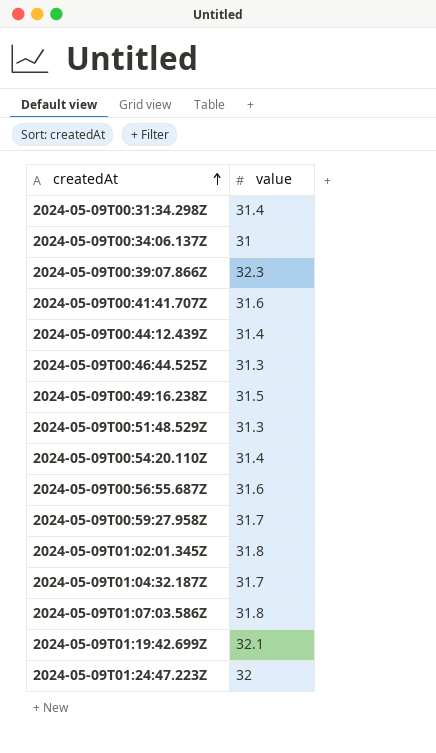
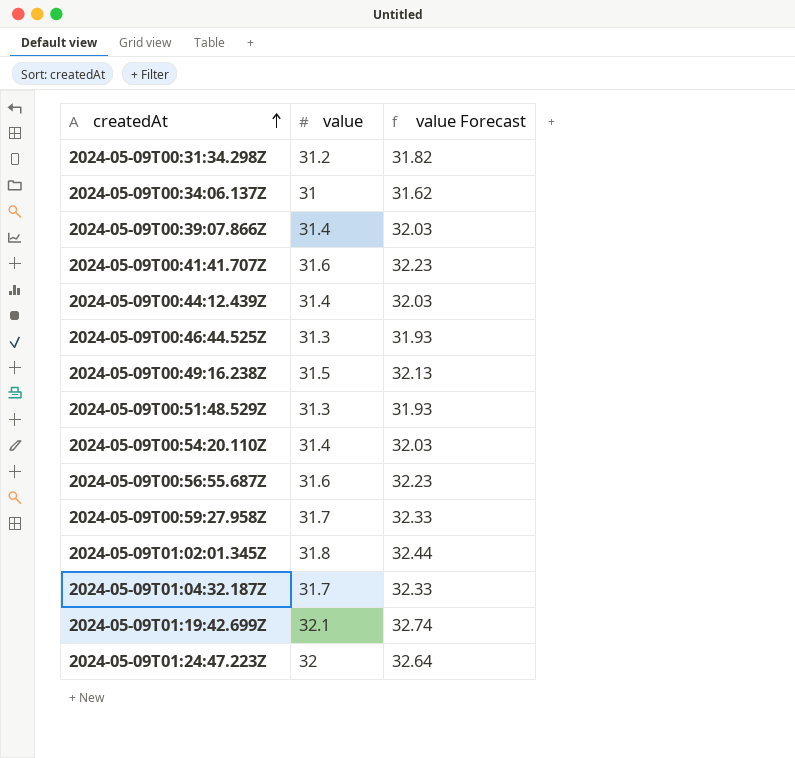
column value Forecast | formula: none -> [value] * 1.02
row 2024-05-09T01:07:03.586Z: 31.8 -> none
2024-05-09T00:31:34.298Z | value: 31.4 -> 31.2
2024-05-09T00:39:07.866Z | value: 32.3 -> 31.4

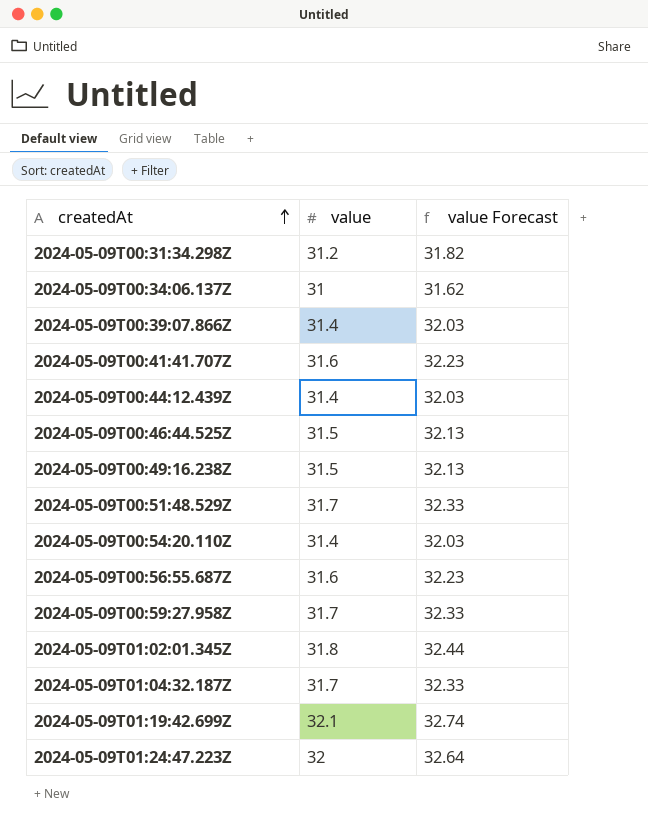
2024-05-09T00:46:44.525Z | value: 31.3 -> 31.5
2024-05-09T00:46:44.525Z | value Forecast: 31.93 -> 32.13
2024-05-09T00:51:48.529Z | value: 31.3 -> 31.7
2024-05-09T00:51:48.529Z | value Forecast: 31.93 -> 32.33

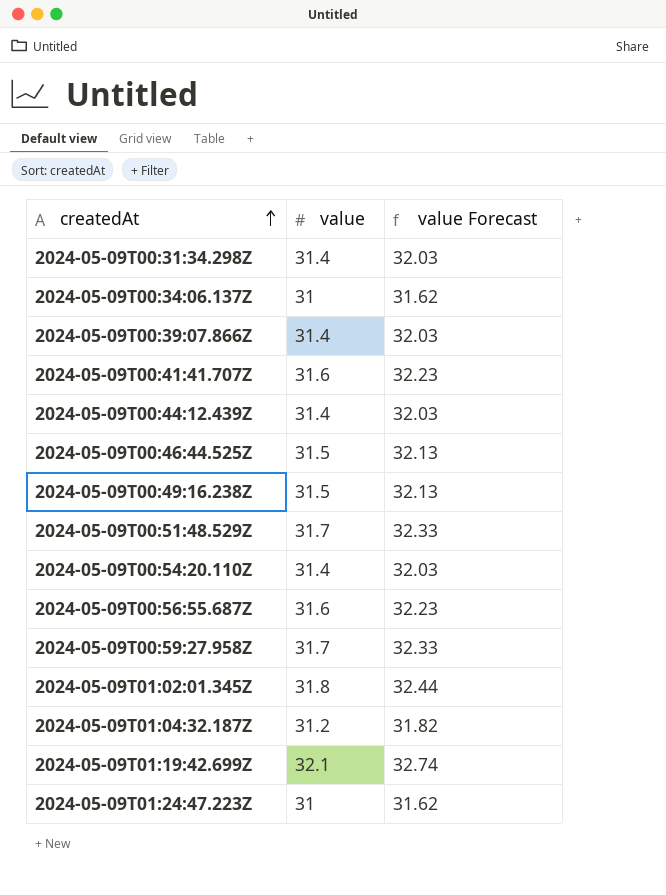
2024-05-09T00:31:34.298Z | value: 31.2 -> 31.4
2024-05-09T00:31:34.298Z | value Forecast: 31.82 -> 32.03
2024-05-09T01:04:32.187Z | value: 31.7 -> 31.2
2024-05-09T01:04:32.187Z | value Forecast: 32.33 -> 31.82
2024-05-09T01:24:47.223Z | value: 32 -> 31
2024-05-09T01:24:47.223Z | value Forecast: 32.64 -> 31.62

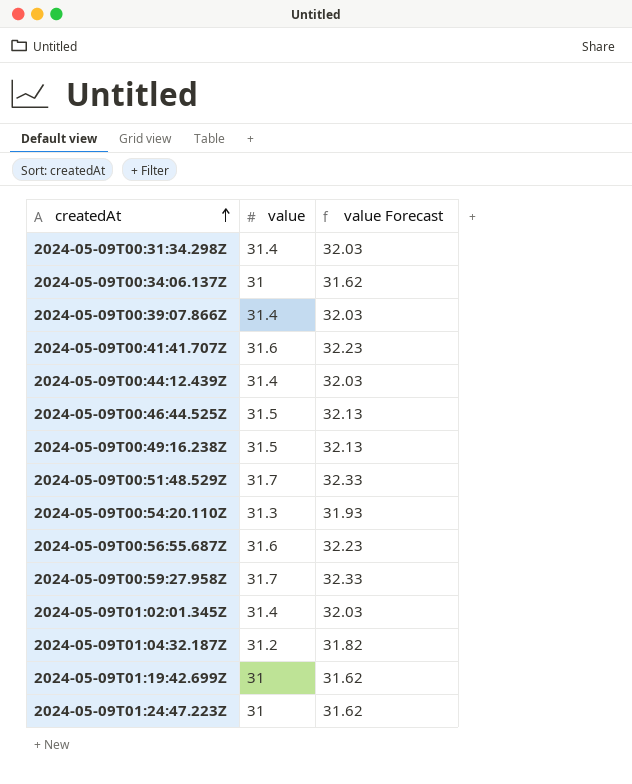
2024-05-09T00:54:20.110Z | value: 31.4 -> 31.3
2024-05-09T00:54:20.110Z | value Forecast: 32.03 -> 31.93
2024-05-09T01:02:01.345Z | value: 31.8 -> 31.4
2024-05-09T01:02:01.345Z | value Forecast: 32.44 -> 32.03
2024-05-09T01:19:42.699Z | value: 32.1 -> 31
2024-05-09T01:19:42.699Z | value Forecast: 32.74 -> 31.62

